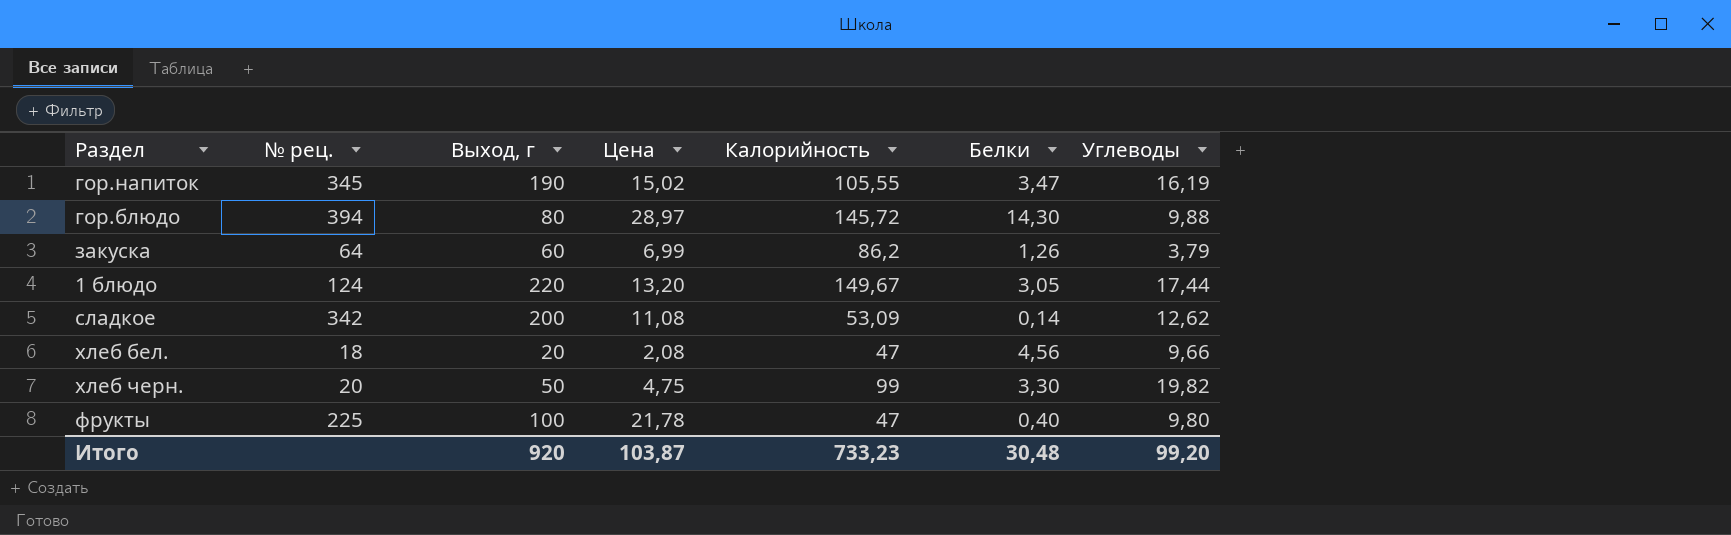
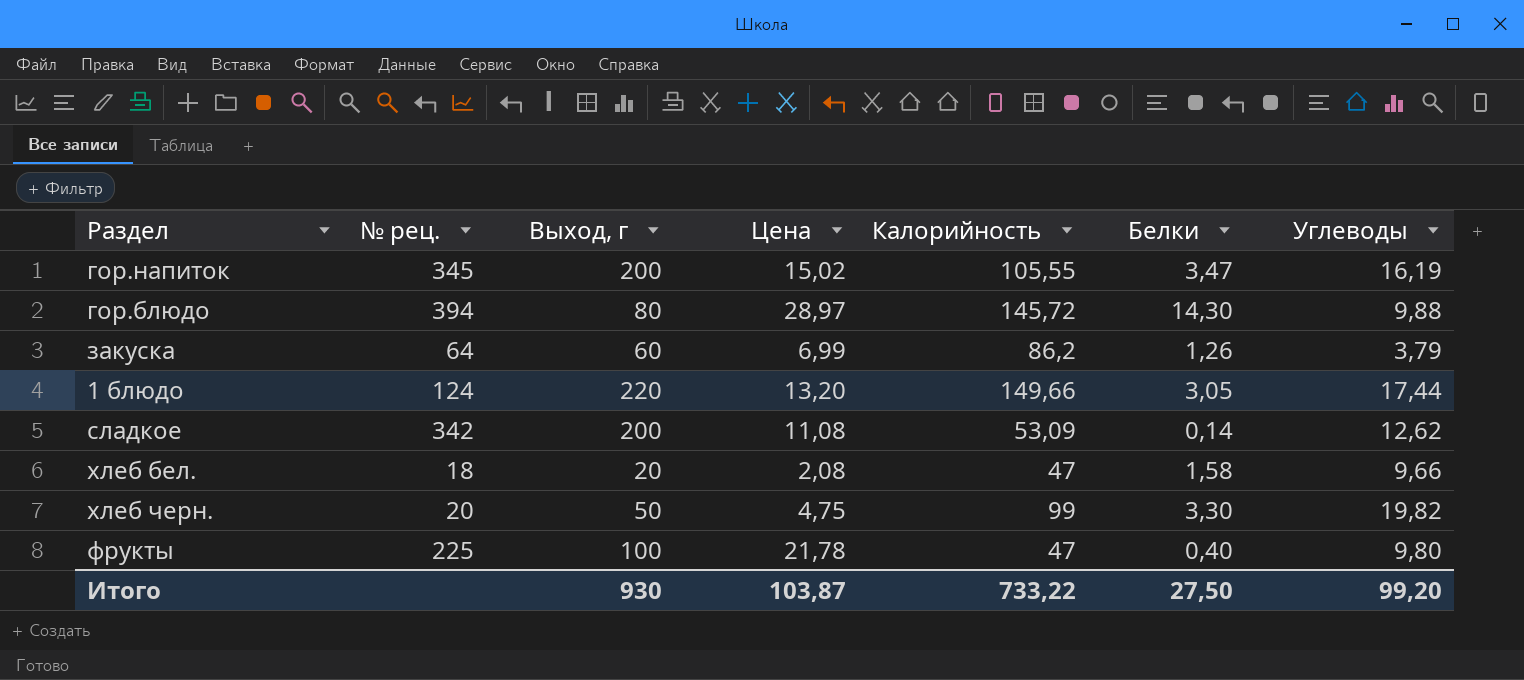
гор.напиток | Выход, г: 190 -> 200
1 блюдо | Калорийность: 149,67 -> 149,66
хлеб бел. | Белки: 4,56 -> 1,58
Итого | Выход, г: 920 -> 930
Итого | Калорийность: 733,23 -> 733,22
Итого | Белки: 30,48 -> 27,50

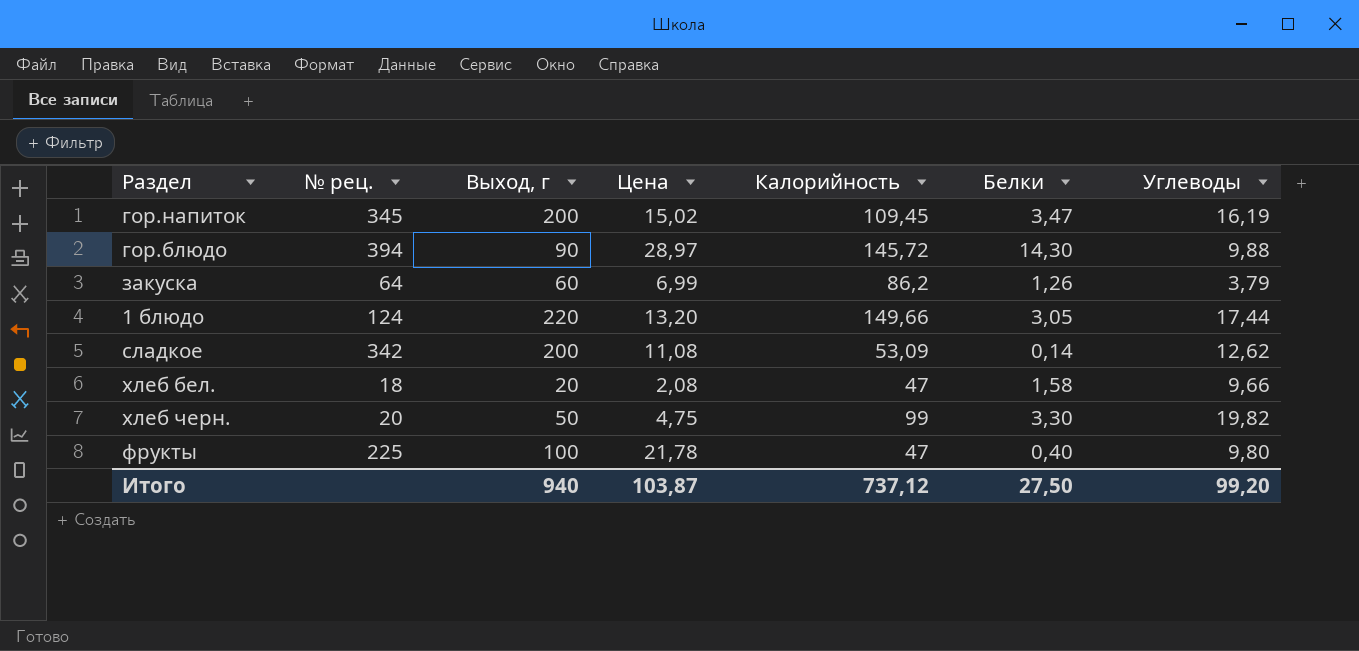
гор.напиток | Калорийность: 105,55 -> 109,45
гор.блюдо | Выход, г: 80 -> 90
Итого | Выход, г: 930 -> 940
Итого | Калорийность: 733,22 -> 737,12

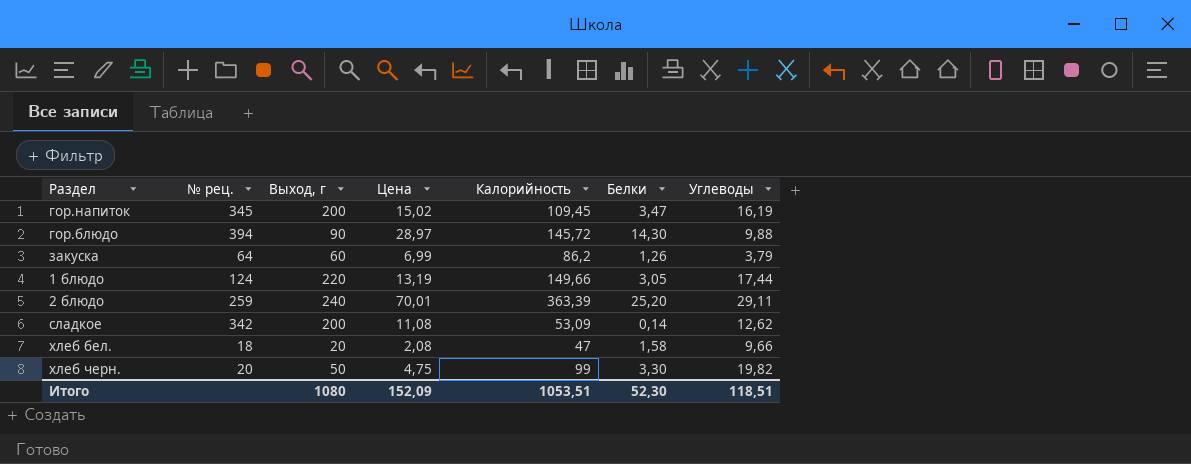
row фрукты: 225 | 100 | 21,78 | 47 | 0,40 | 9,80 -> none
1 блюдо | Цена: 13,20 -> 13,19
row 2 блюдо: none -> 259 | 240 | 70,01 | 363,39 | 25,20 | 29,11
Итого | Выход, г: 940 -> 1080
Итого | Цена: 103,87 -> 152,09
Итого | Калорийность: 737,12 -> 1053,51
Итого | Белки: 27,50 -> 52,30
Итого | Углеводы: 99,20 -> 118,51

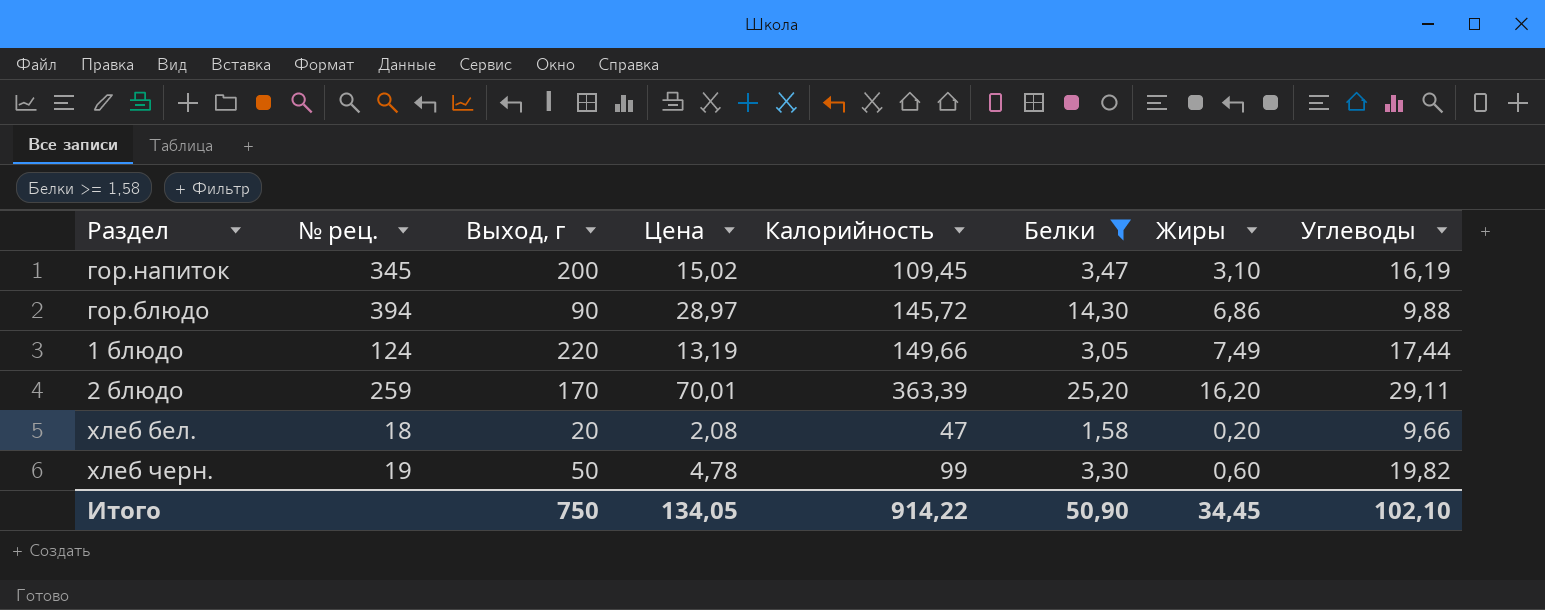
filter: none -> Белки >= 1,58
column Жиры | position: none -> 7
2 блюдо | Выход, г: 240 -> 170
хлеб черн. | № рец.: 20 -> 19
хлеб черн. | Цена: 4,75 -> 4,78
Итого | Выход, г: 1080 -> 750
Итого | Цена: 152,09 -> 134,05
Итого | Калорийность: 1053,51 -> 914,22
Итого | Белки: 52,30 -> 50,90
Итого | Углеводы: 118,51 -> 102,10

